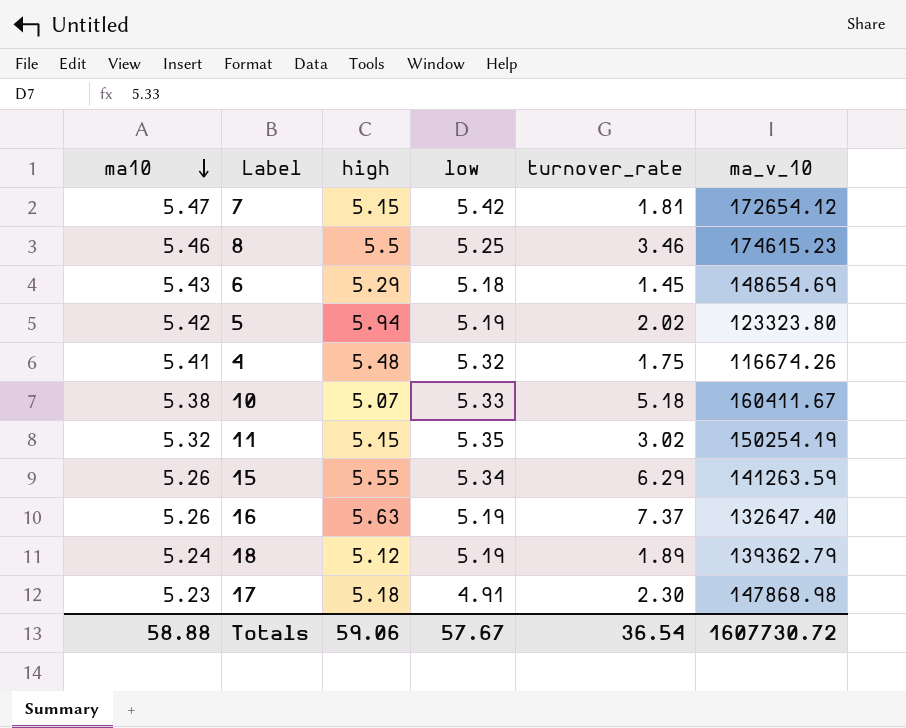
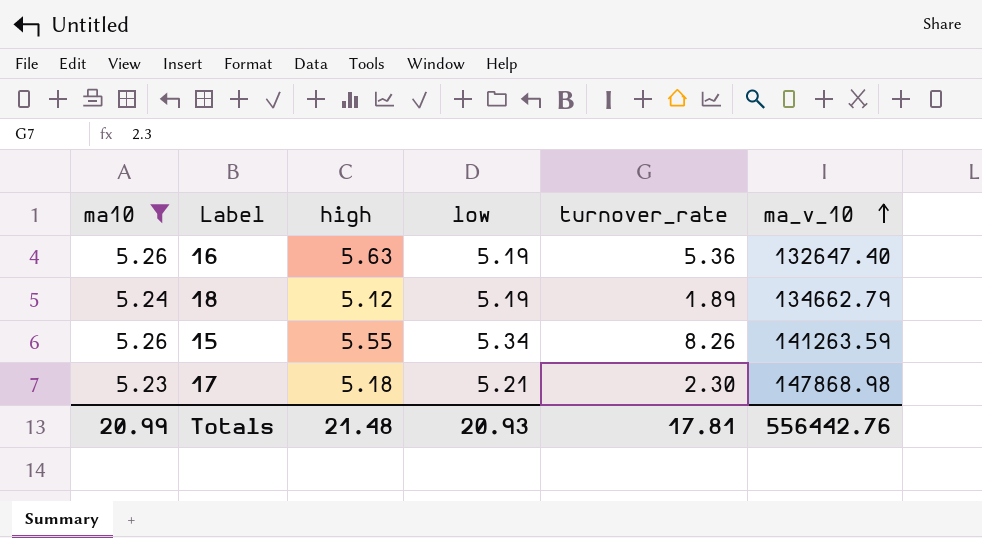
filter: none -> ma10 <= 5.26
row order: ma10 descending -> ma_v_10 ascending
16 | turnover_rate: 7.37 -> 5.36
18 | ma_v_10: 139362.79 -> 134662.79
15 | turnover_rate: 6.29 -> 8.26
17 | low: 4.91 -> 5.21
Totals | ma10: 58.88 -> 20.99
Totals | high: 59.06 -> 21.48
Totals | low: 57.67 -> 20.93
Totals | turnover_rate: 36.54 -> 17.81
Totals | ma_v_10: 1607730.72 -> 556442.76

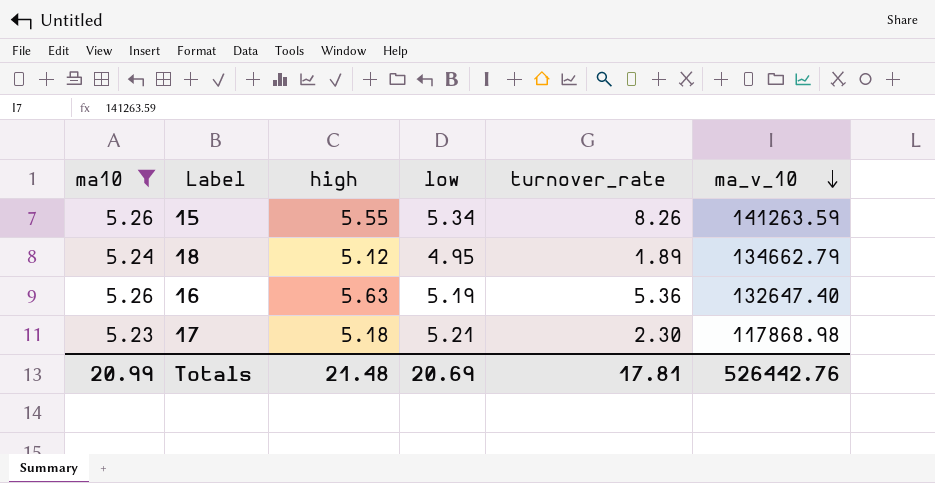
row order: ma_v_10 ascending -> ma_v_10 descending
18 | low: 5.19 -> 4.95
17 | ma_v_10: 147868.98 -> 117868.98
Totals | low: 20.93 -> 20.69
Totals | ma_v_10: 556442.76 -> 526442.76

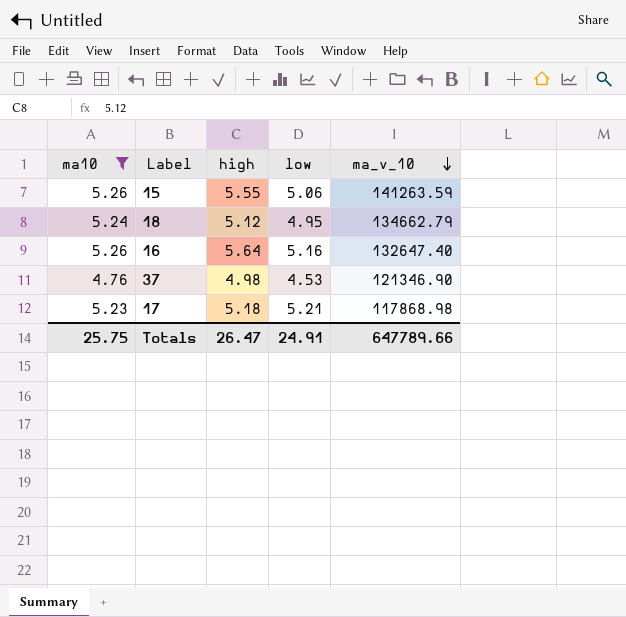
column turnover_rate | position: 5 -> none
15 | low: 5.34 -> 5.06
16 | high: 5.63 -> 5.64
16 | low: 5.19 -> 5.16
row 37: none -> 4.76 | 4.98 | 4.53 | 121346.90
Totals | ma10: 20.99 -> 25.75
Totals | high: 21.48 -> 26.47
Totals | low: 20.69 -> 24.91
Totals | ma_v_10: 526442.76 -> 647789.66

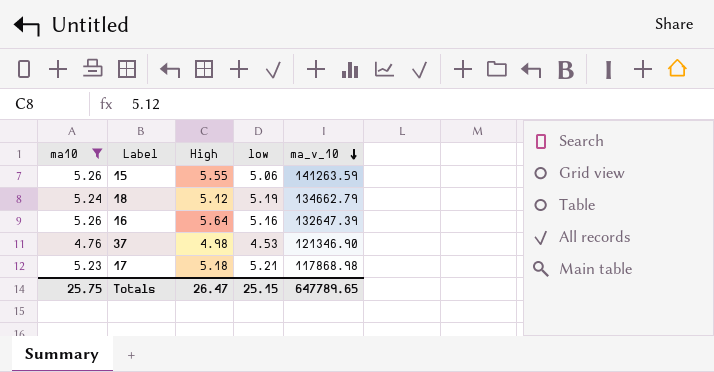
column name: high -> High
18 | low: 4.95 -> 5.19
16 | ma_v_10: 132647.40 -> 132647.39
Totals | low: 24.91 -> 25.15
Totals | ma_v_10: 647789.66 -> 647789.65

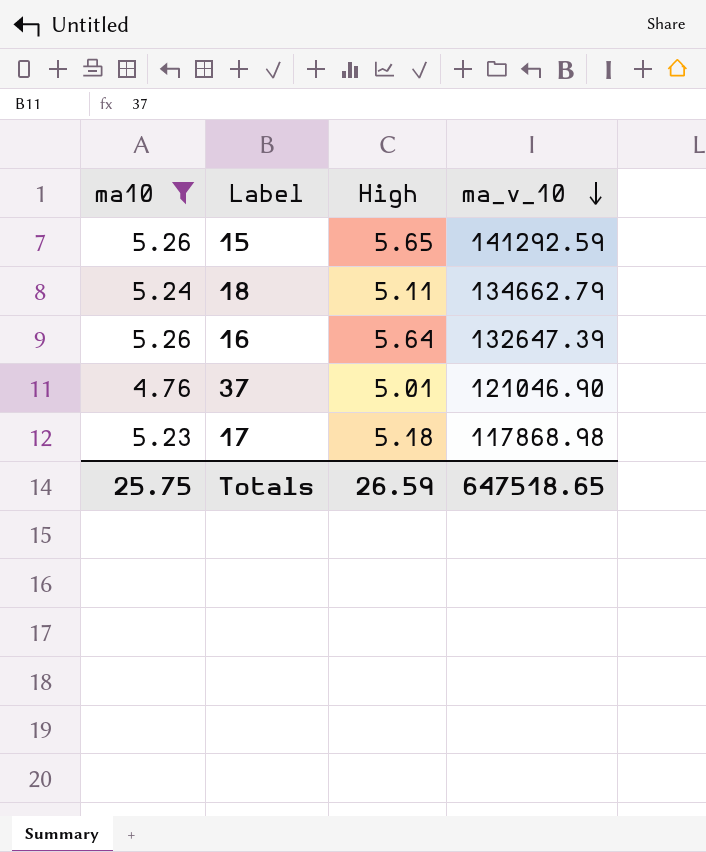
column low | position: 4 -> none
15 | High: 5.55 -> 5.65
15 | ma_v_10: 141263.59 -> 141292.59
18 | High: 5.12 -> 5.11
37 | High: 4.98 -> 5.01
37 | ma_v_10: 121346.90 -> 121046.90
Totals | High: 26.47 -> 26.59
Totals | ma_v_10: 647789.65 -> 647518.65

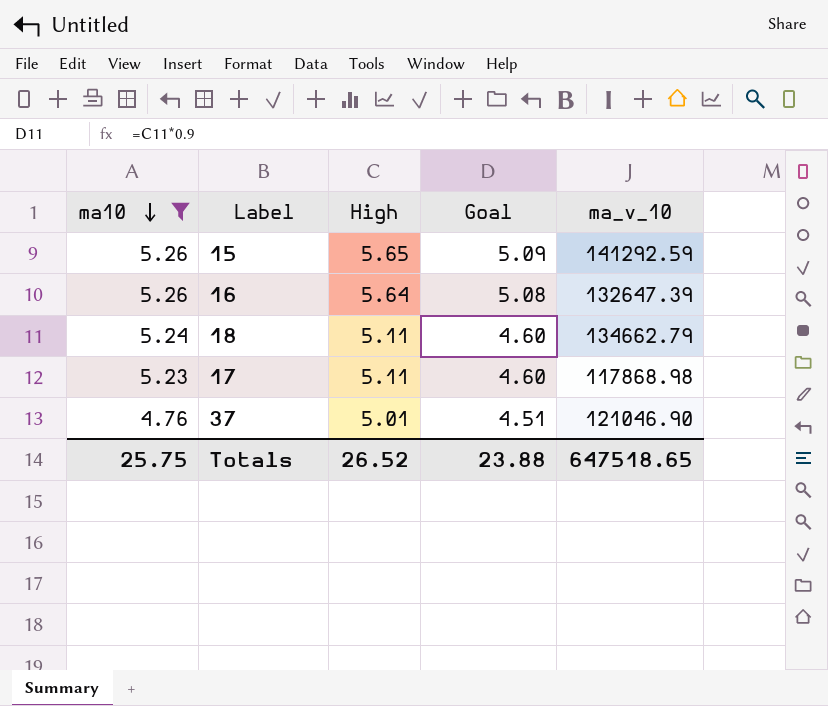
row order: ma_v_10 descending -> ma10 descending
column Goal | formula: none -> [High] * 0.9
17 | High: 5.18 -> 5.11
Totals | High: 26.59 -> 26.52

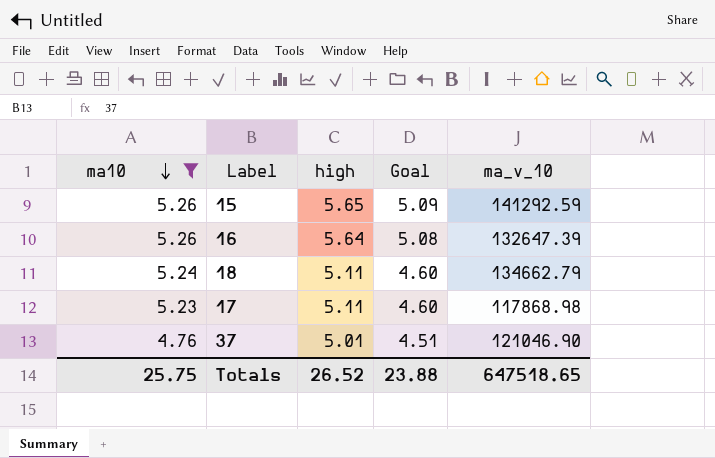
column name: High -> high

